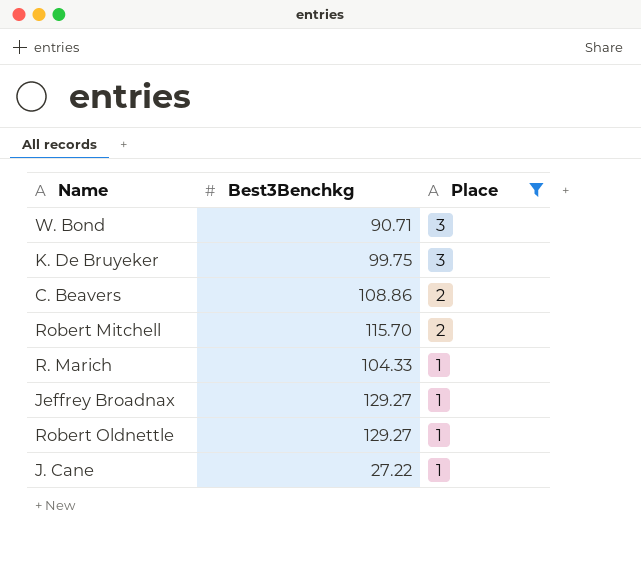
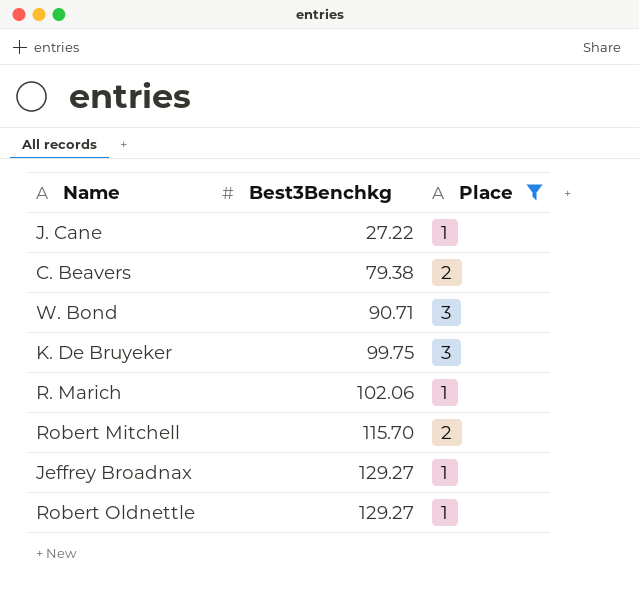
row order: Place descending -> Best3Benchkg ascending
C. Beavers | Best3Benchkg: 108.86 -> 79.38
R. Marich | Best3Benchkg: 104.33 -> 102.06

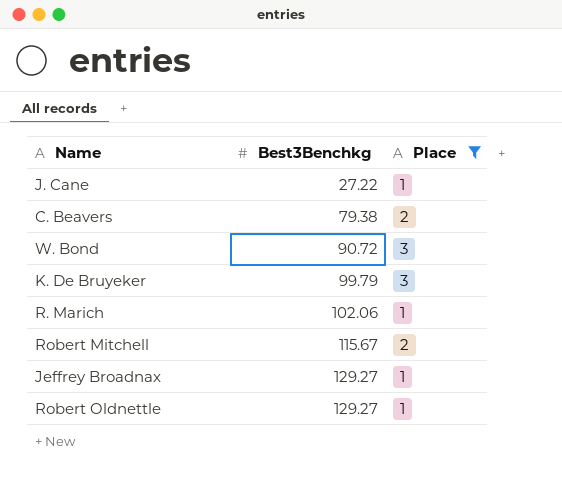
W. Bond | Best3Benchkg: 90.71 -> 90.72
K. De Bruyeker | Best3Benchkg: 99.75 -> 99.79
Robert Mitchell | Best3Benchkg: 115.70 -> 115.67

